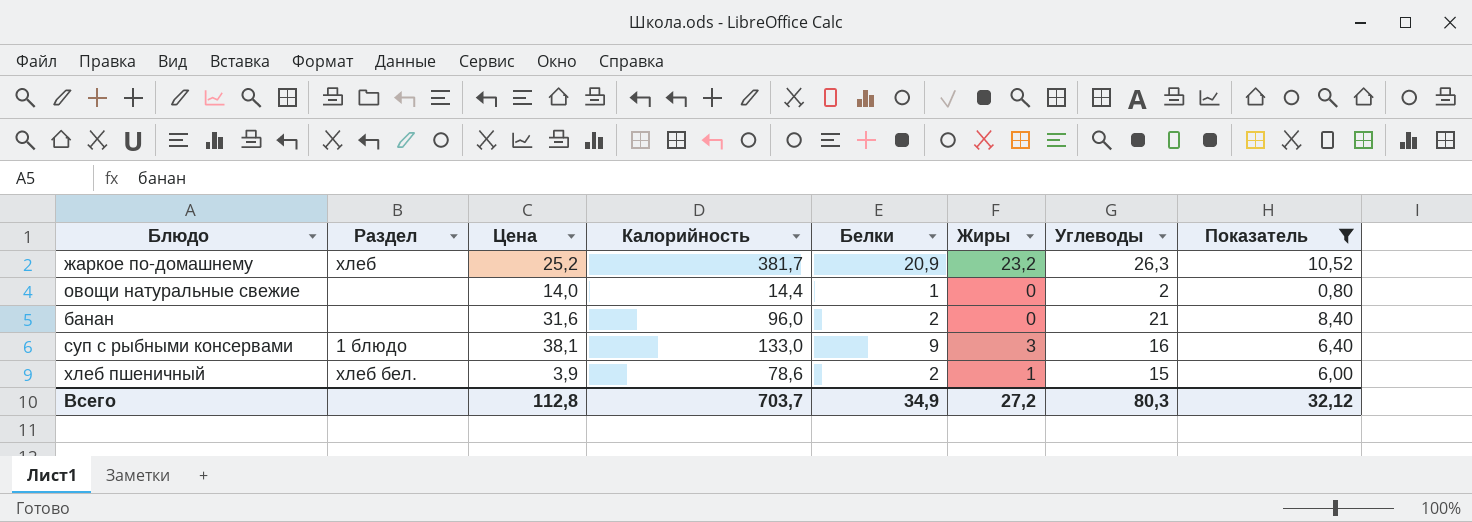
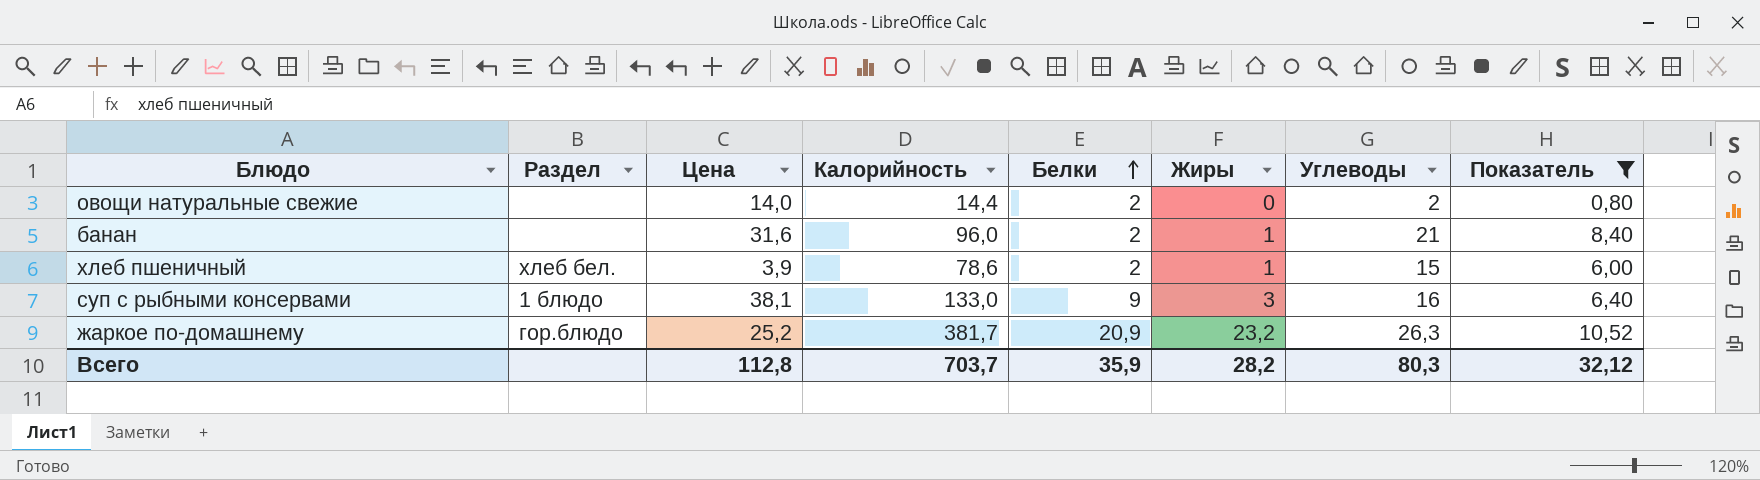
row order: none -> Белки ascending
овощи натуральные свежие | Белки: 1 -> 2
банан | Жиры: 0 -> 1
жаркое по-домашнему | Раздел: хлеб -> гор.блюдо
Всего | Белки: 34,9 -> 35,9
Всего | Жиры: 27,2 -> 28,2

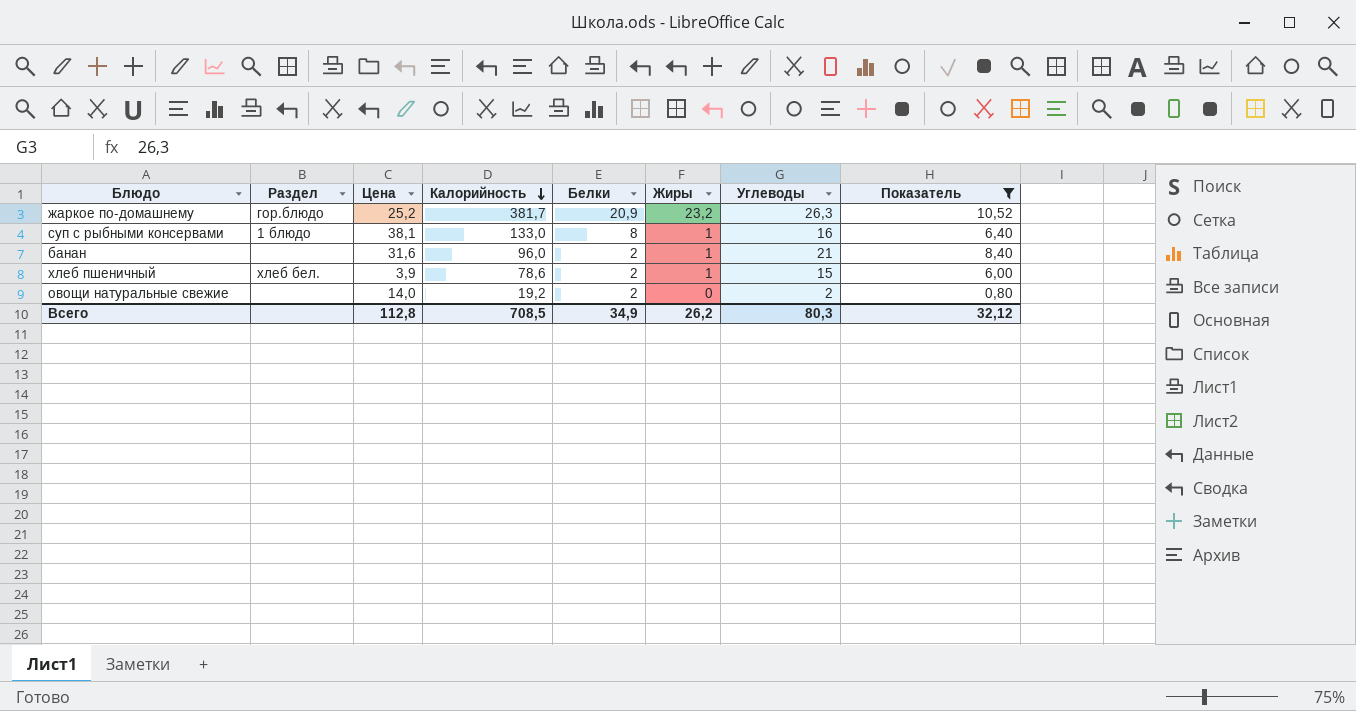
row order: Белки ascending -> Калорийность descending
суп с рыбными консервами | Белки: 9 -> 8
суп с рыбными консервами | Жиры: 3 -> 1
овощи натуральные свежие | Калорийность: 14,4 -> 19,2
Всего | Калорийность: 703,7 -> 708,5
Всего | Белки: 35,9 -> 34,9
Всего | Жиры: 28,2 -> 26,2

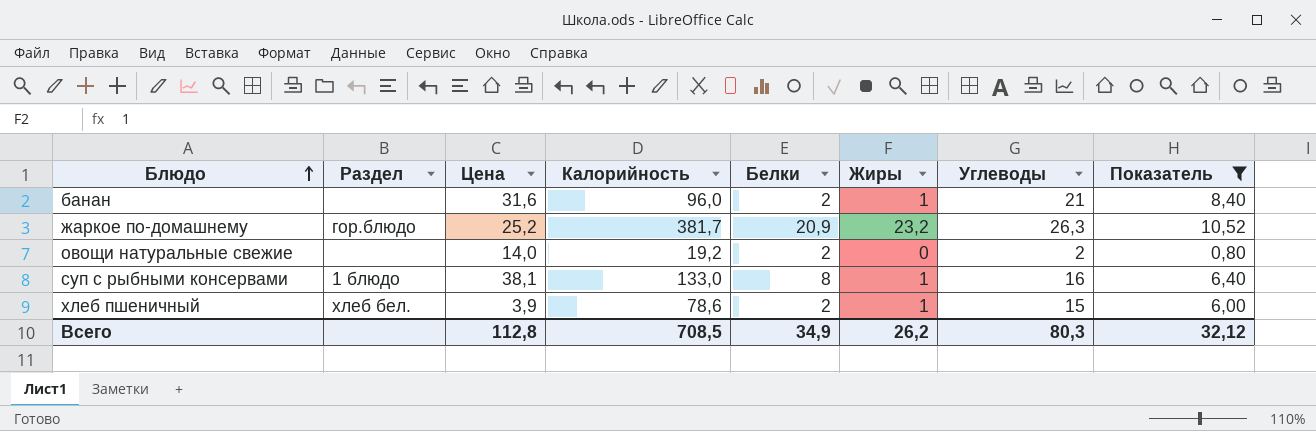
row order: Калорийность descending -> Блюдо ascending

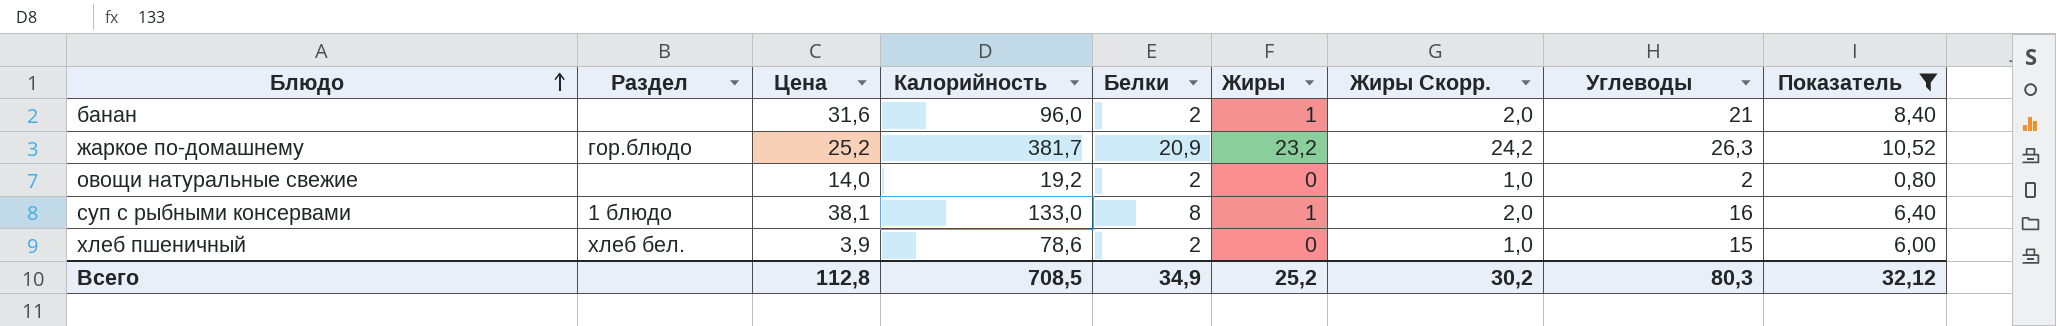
column Жиры Скорр. | formula: none -> [Жиры] + 1
хлеб пшеничный | Жиры: 1 -> 0
Всего | Жиры: 26,2 -> 25,2

